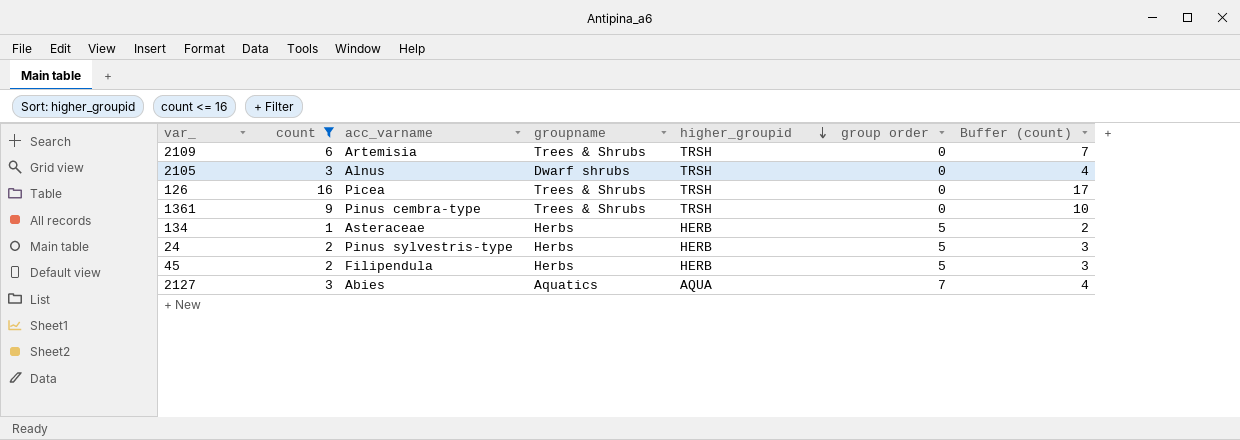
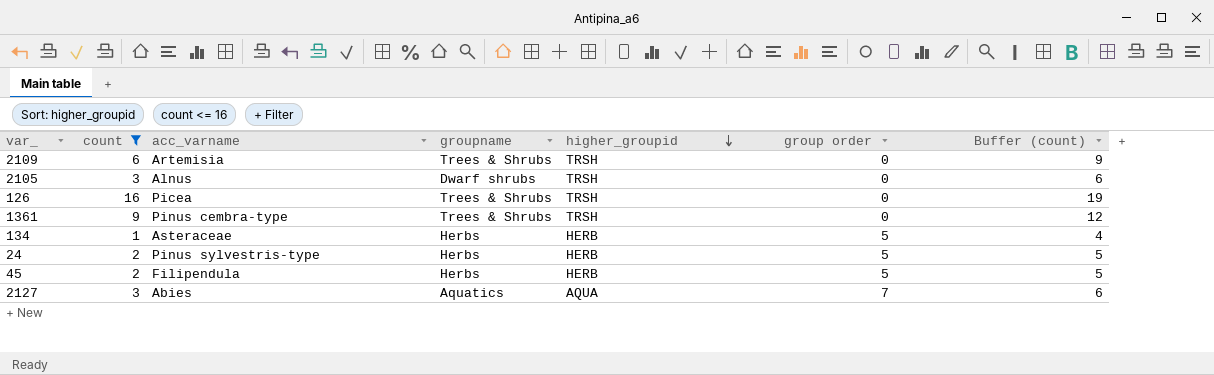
column Buffer (count) | formula: [count] + 1 -> [count] + 3

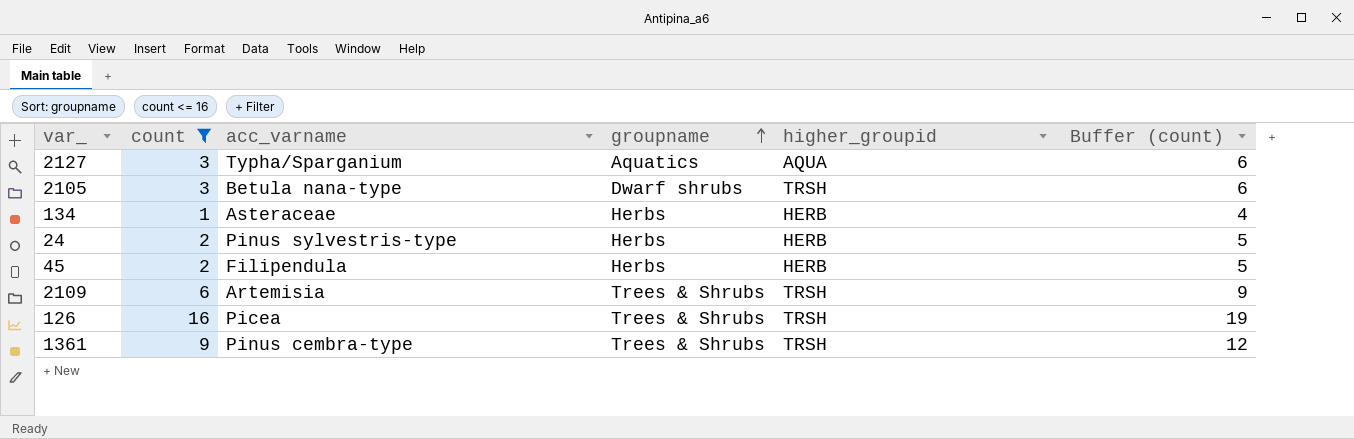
row order: higher_groupid descending -> groupname ascending
column group order | position: 6 -> none
2127 | acc_varname: Abies -> Typha/Sparganium
2105 | acc_varname: Alnus -> Betula nana-type

